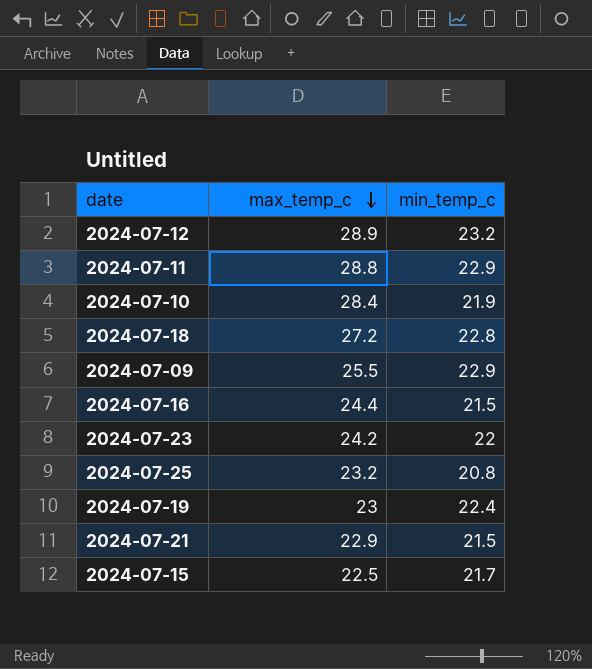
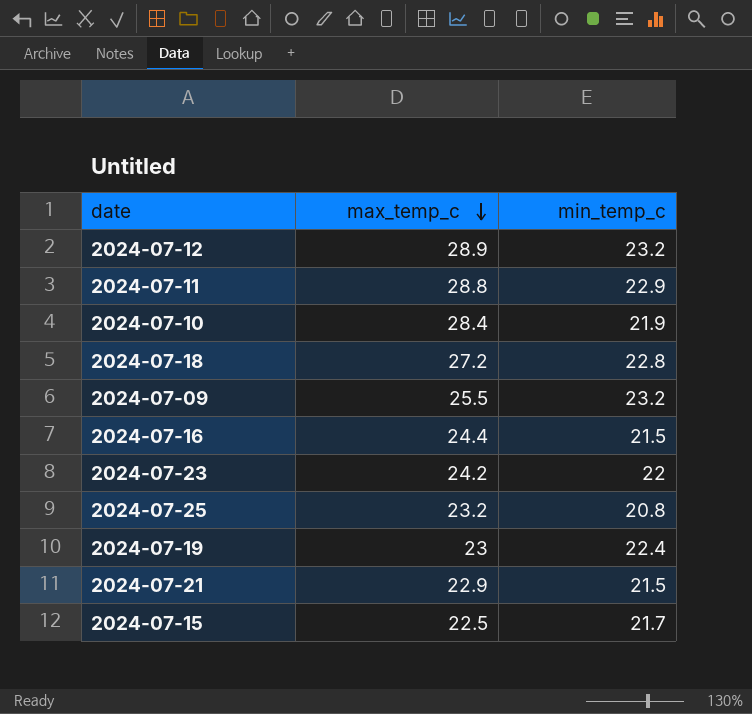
2024-07-09 | min_temp_c: 22.9 -> 23.2

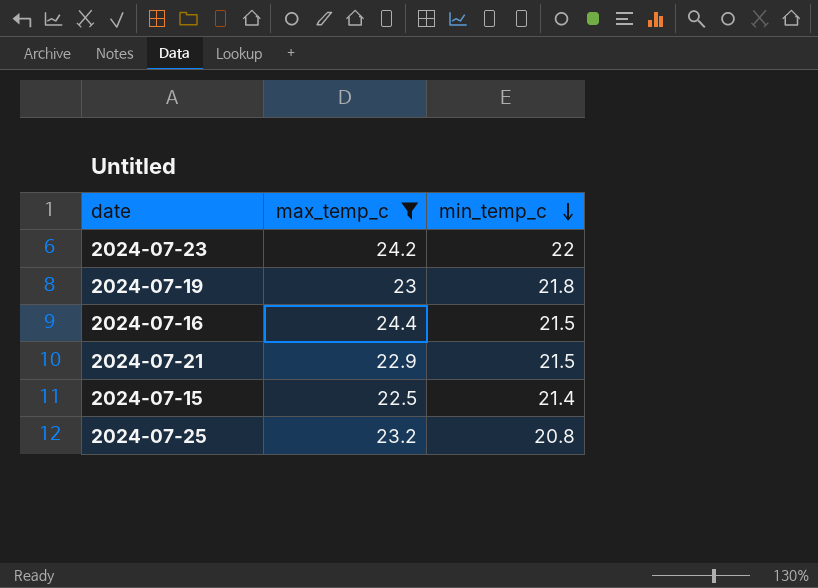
filter: none -> max_temp_c <= 24.4
row order: max_temp_c descending -> min_temp_c descending
2024-07-19 | min_temp_c: 22.4 -> 21.8
2024-07-15 | min_temp_c: 21.7 -> 21.4

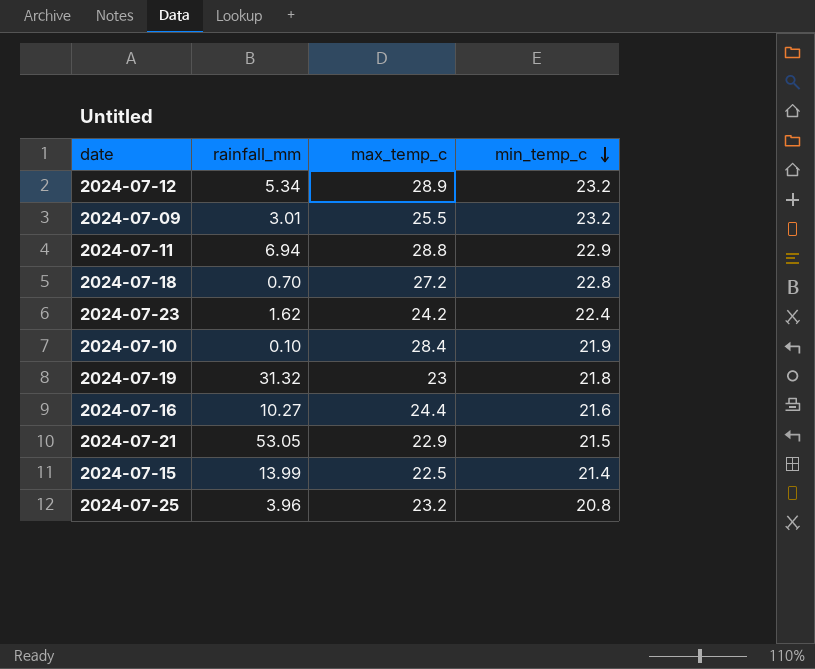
filter: max_temp_c <= 24.4 -> none
column rainfall_mm | position: none -> 2
2024-07-23 | min_temp_c: 22 -> 22.4
2024-07-16 | min_temp_c: 21.5 -> 21.6

